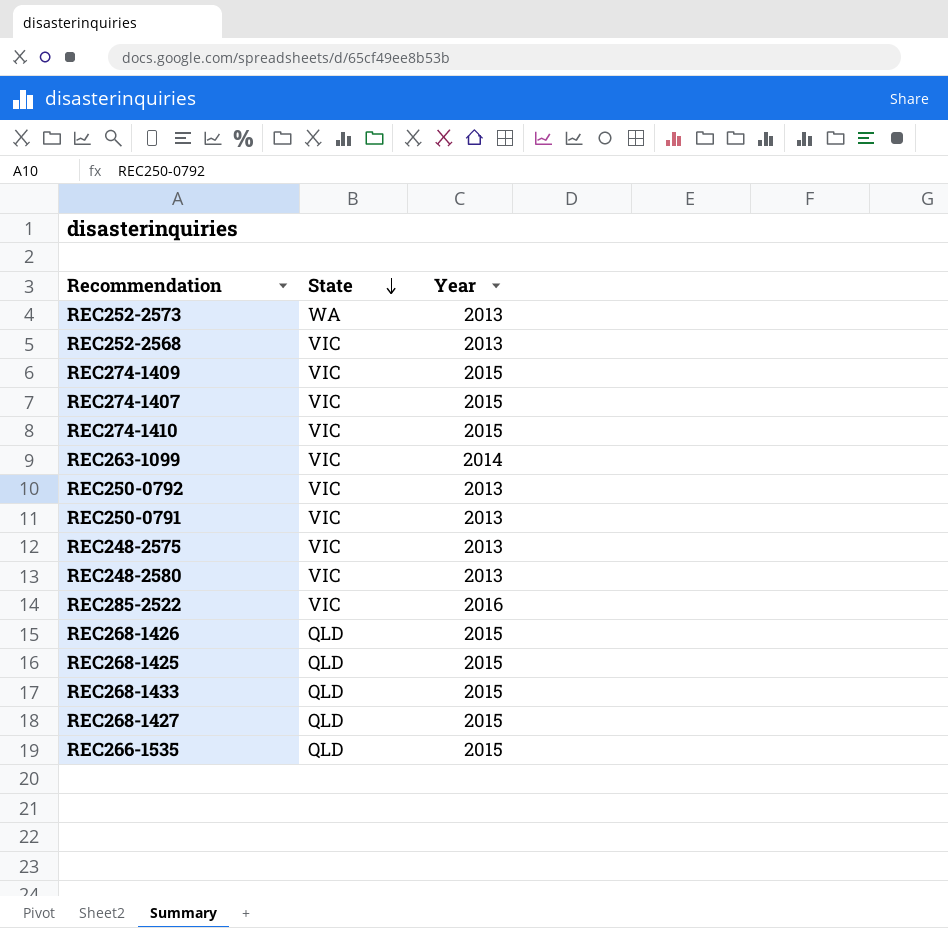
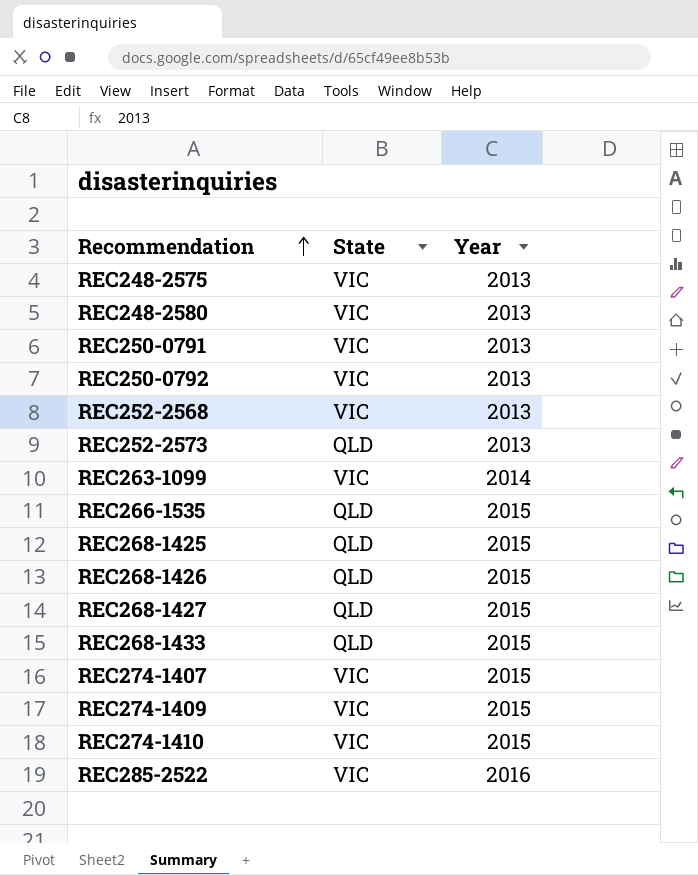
row order: State descending -> Recommendation ascending
REC252-2573 | State: WA -> QLD

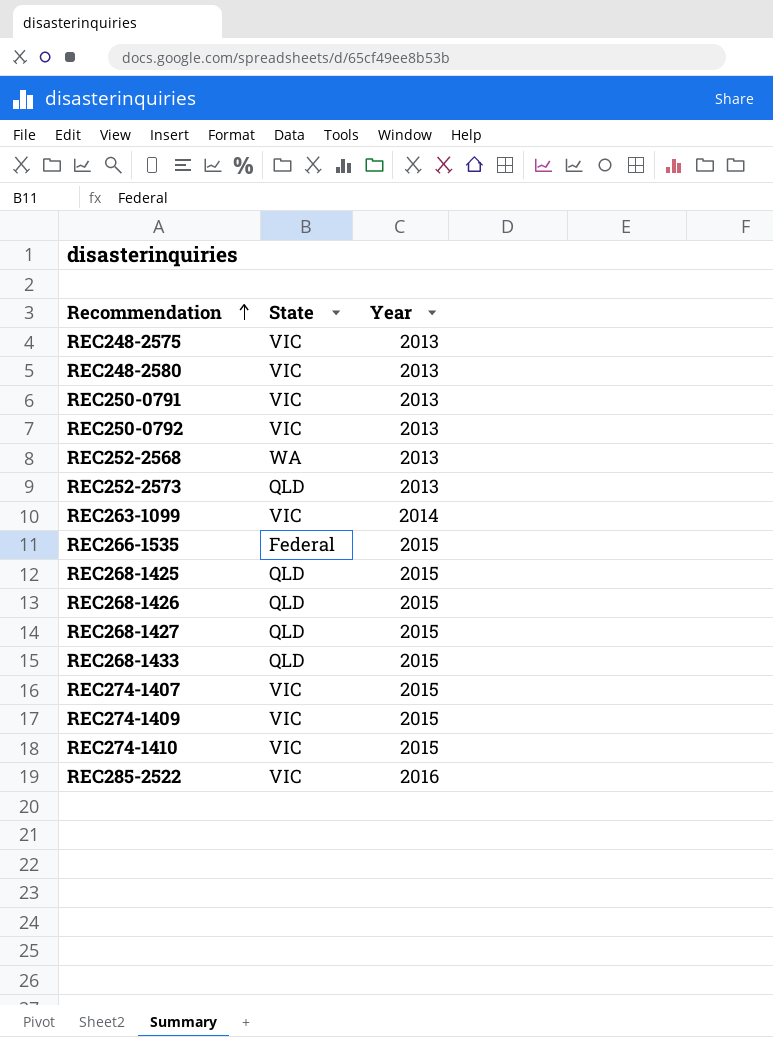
REC252-2568 | State: VIC -> WA
REC266-1535 | State: QLD -> Federal

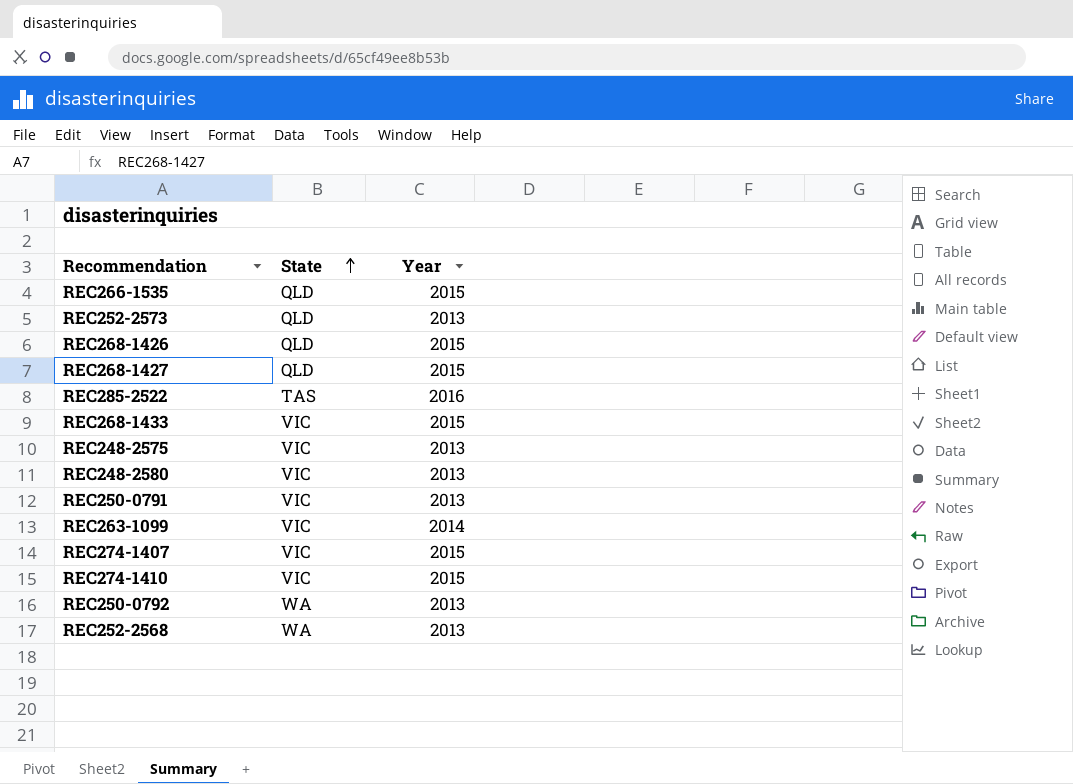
row order: Recommendation ascending -> State ascending
row REC268-1425: QLD | 2015 -> none
row REC274-1409: VIC | 2015 -> none
REC266-1535 | State: Federal -> QLD
REC285-2522 | State: VIC -> TAS
REC268-1433 | State: QLD -> VIC
REC250-0792 | State: VIC -> WA

